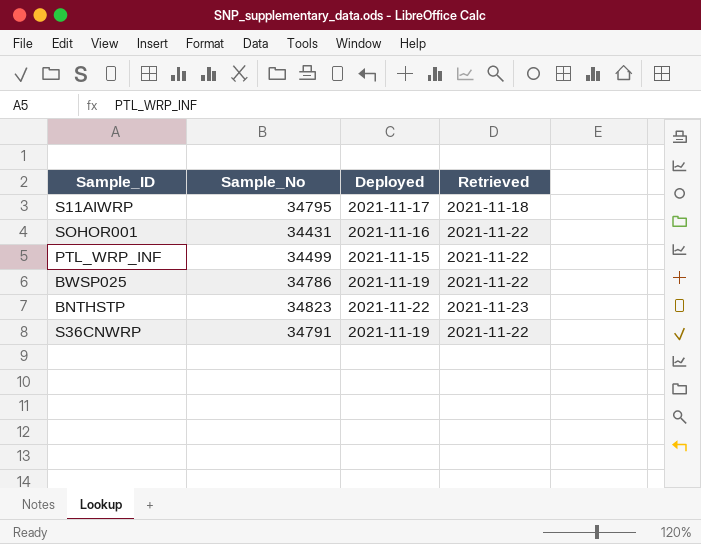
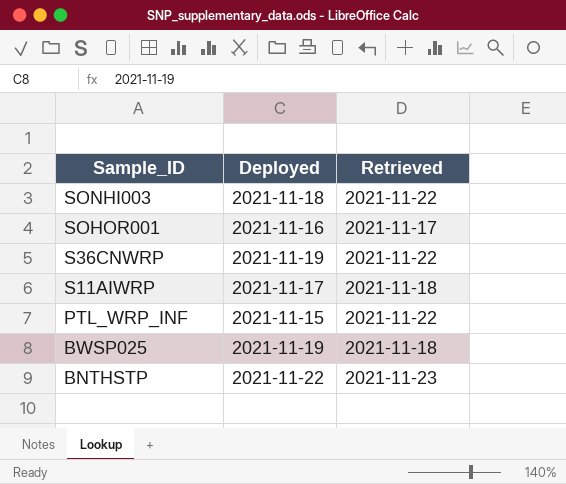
row order: none -> Sample_ID descending
column Sample_No | position: 2 -> none
row SONHI003: none -> 2021-11-18 | 2021-11-22
SOHOR001 | Retrieved: 2021-11-22 -> 2021-11-17
BWSP025 | Retrieved: 2021-11-22 -> 2021-11-18

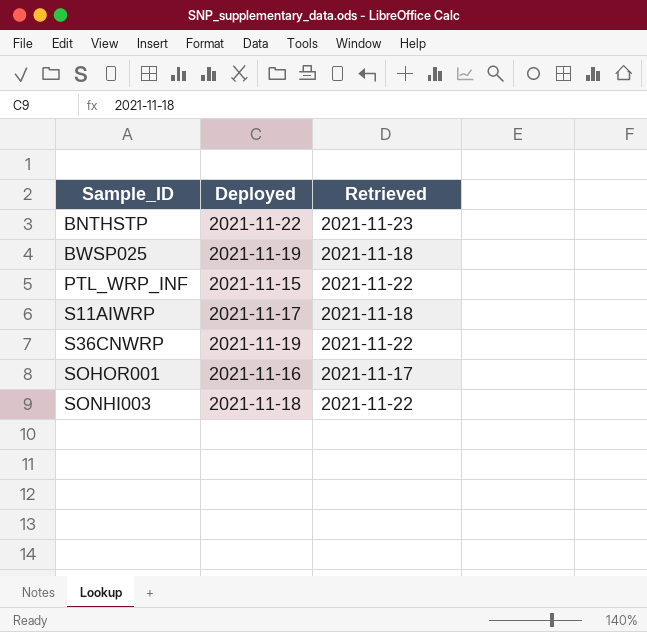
row order: Sample_ID descending -> Sample_ID ascending

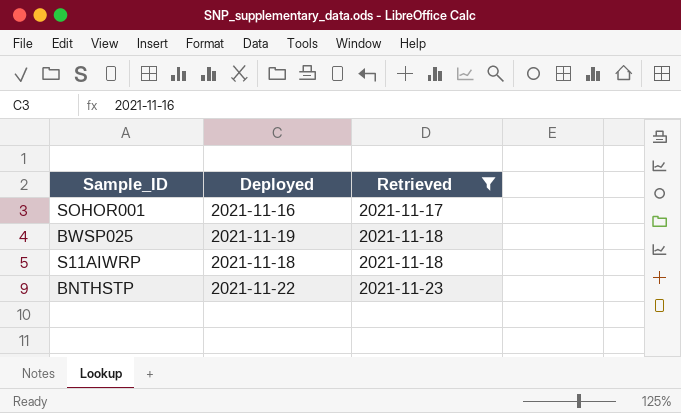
filter: none -> Retrieved != 2021-11-22
row order: Sample_ID ascending -> Retrieved ascending
S11AIWRP | Deployed: 2021-11-17 -> 2021-11-18

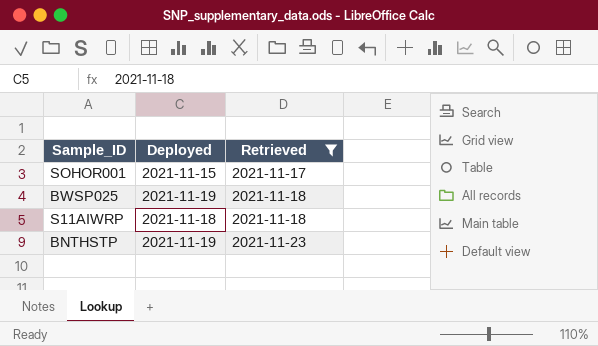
SOHOR001 | Deployed: 2021-11-16 -> 2021-11-15
BNTHSTP | Deployed: 2021-11-22 -> 2021-11-19

